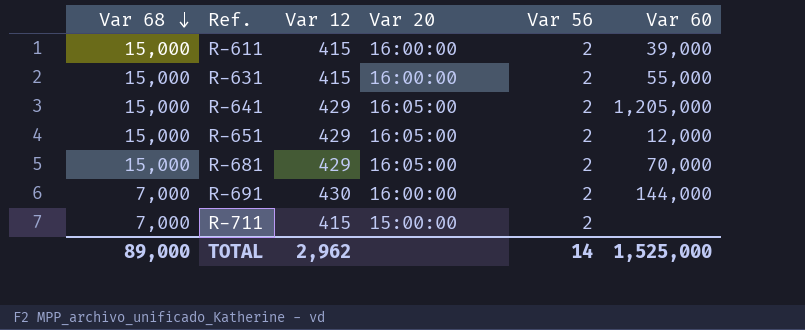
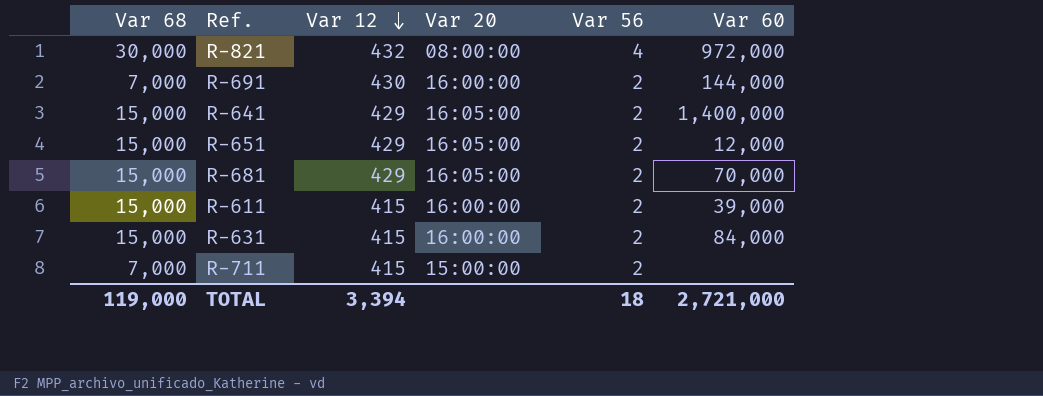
row order: Var 68 descending -> Var 12 descending
row R-821: none -> 30,000 | 432 | 08:00:00 | 4 | 972,000
R-641 | Var 60: 1,205,000 -> 1,400,000
R-631 | Var 60: 55,000 -> 84,000
TOTAL | Var 68: 89,000 -> 119,000
TOTAL | Var 12: 2,962 -> 3,394
TOTAL | Var 56: 14 -> 18
TOTAL | Var 60: 1,525,000 -> 2,721,000

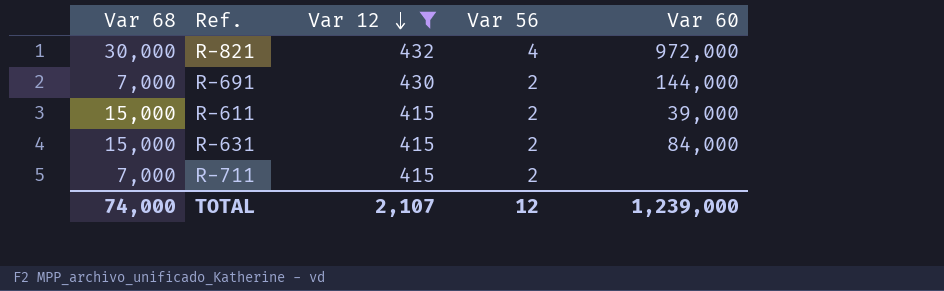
filter: none -> Var 12 != 429
column Var 20 | position: 4 -> none
TOTAL | Var 68: 119,000 -> 74,000
TOTAL | Var 12: 3,394 -> 2,107
TOTAL | Var 56: 18 -> 12
TOTAL | Var 60: 2,721,000 -> 1,239,000

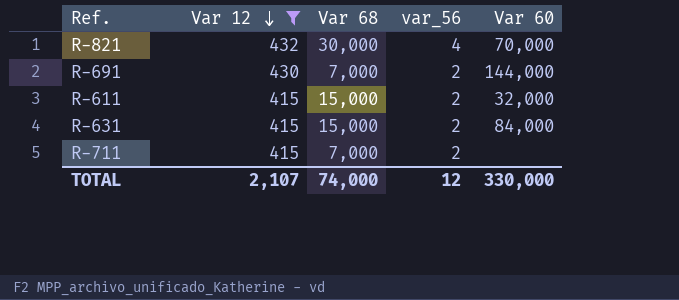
column Var 68 | position: 1 -> 3
column name: Var 56 -> var_56
R-821 | Var 60: 972,000 -> 70,000
R-611 | Var 60: 39,000 -> 32,000
TOTAL | Var 60: 1,239,000 -> 330,000

